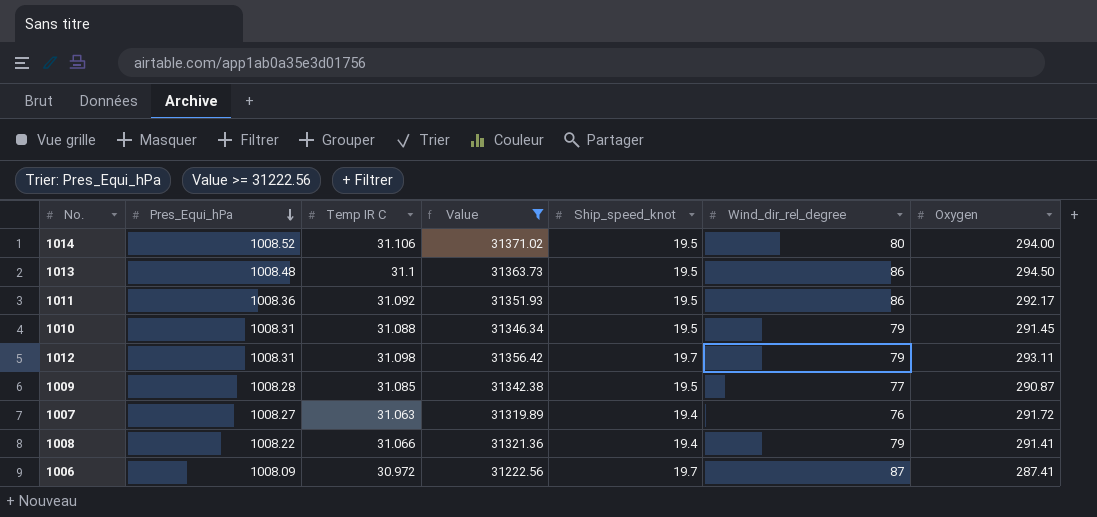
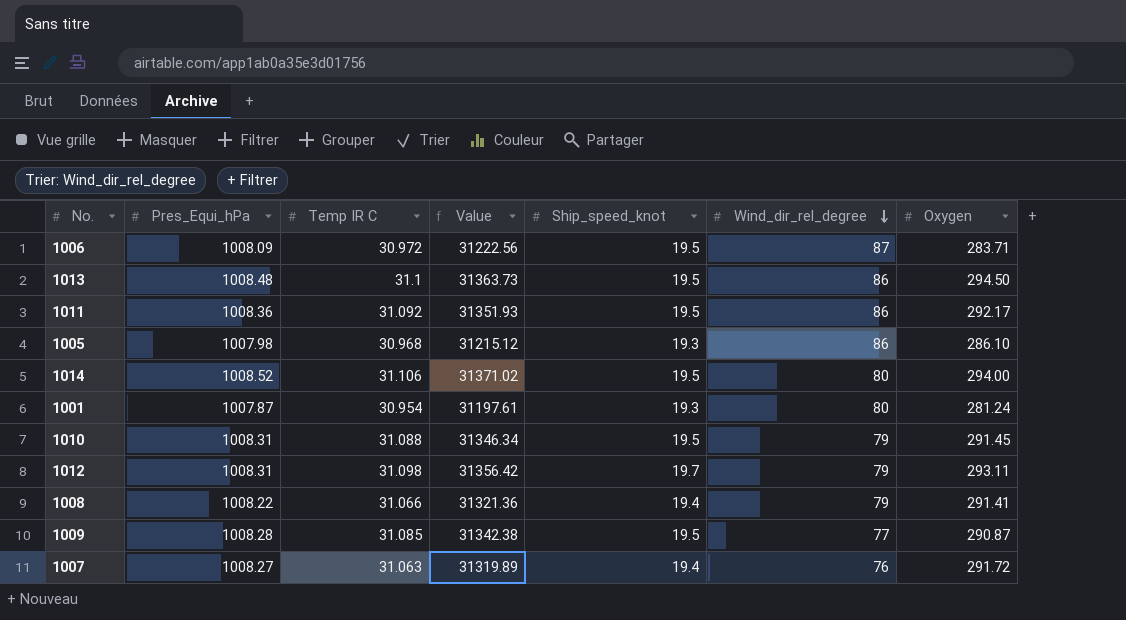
filter: Value >= 31222.56 -> none
row order: Pres_Equi_hPa descending -> Wind_dir_rel_degree descending
1006 | Ship_speed_knot: 19.7 -> 19.5
1006 | Oxygen: 287.41 -> 283.71

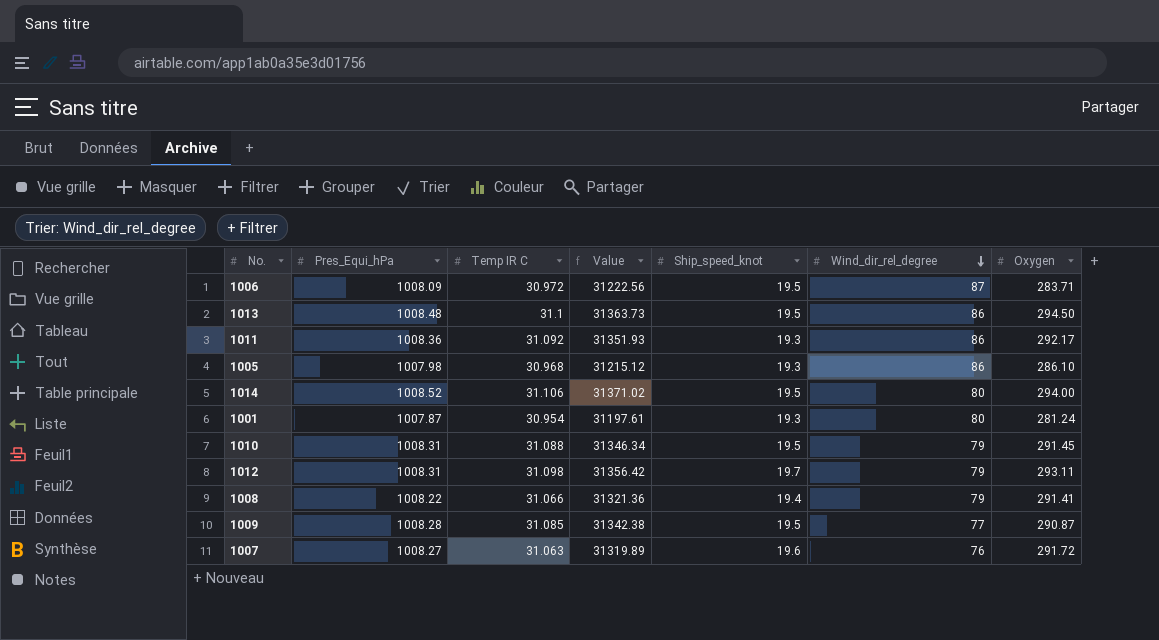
1011 | Ship_speed_knot: 19.5 -> 19.3
1007 | Ship_speed_knot: 19.4 -> 19.6

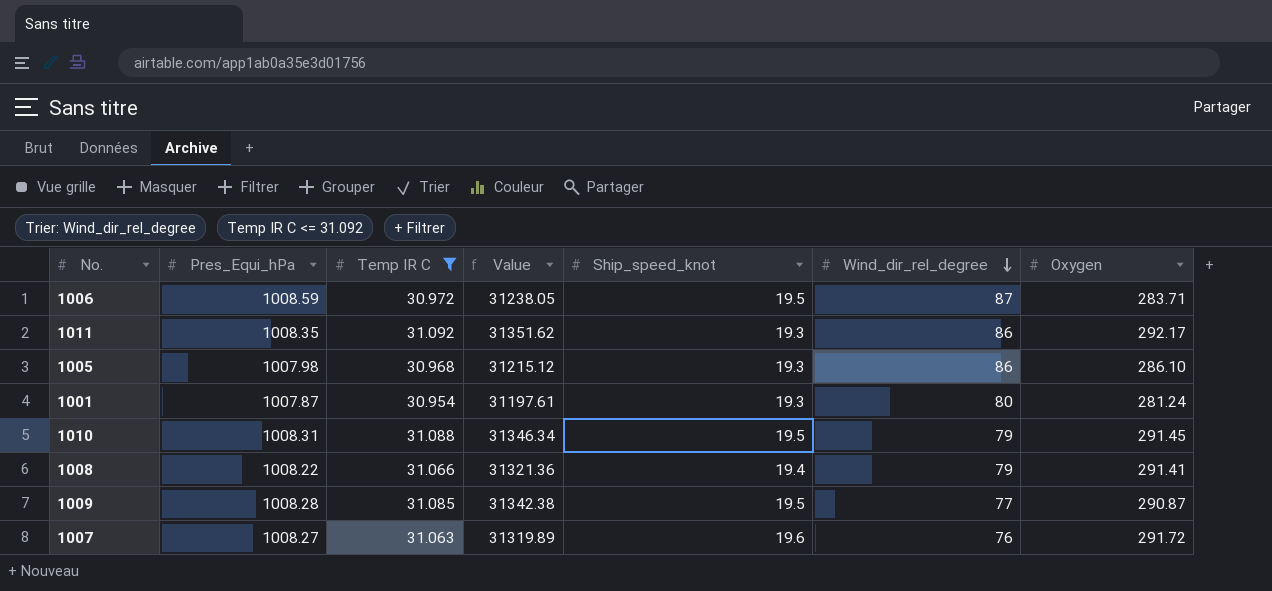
filter: none -> Temp IR C <= 31.092
1006 | Pres_Equi_hPa: 1008.09 -> 1008.59
1006 | Value: 31222.56 -> 31238.05
1011 | Pres_Equi_hPa: 1008.36 -> 1008.35
1011 | Value: 31351.93 -> 31351.62

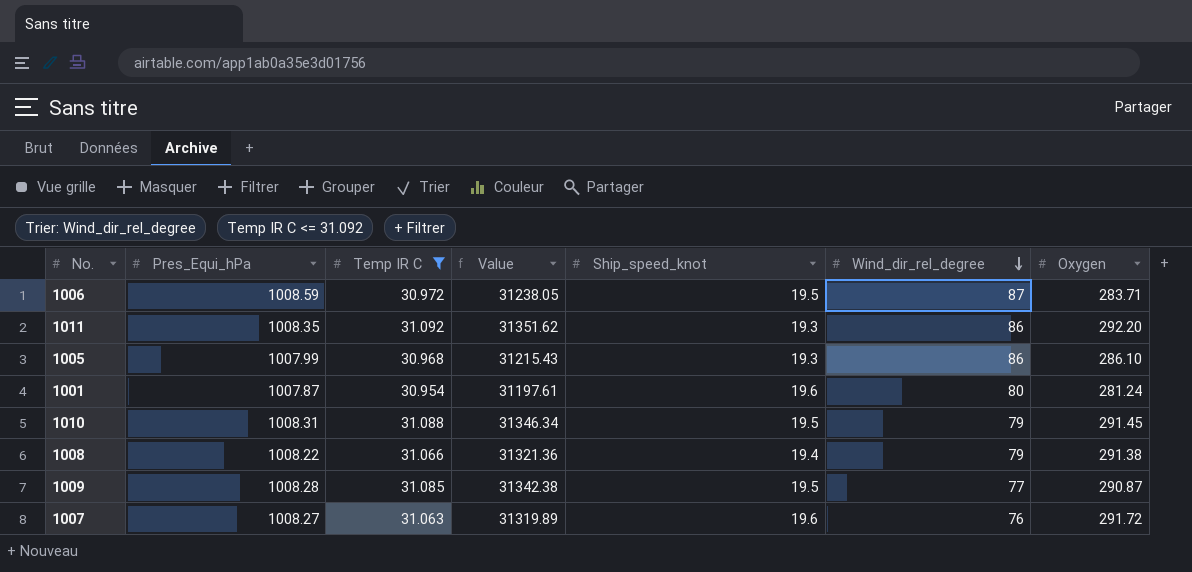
1011 | Oxygen: 292.17 -> 292.20
1005 | Pres_Equi_hPa: 1007.98 -> 1007.99
1005 | Value: 31215.12 -> 31215.43
1001 | Ship_speed_knot: 19.3 -> 19.6
1008 | Oxygen: 291.41 -> 291.38

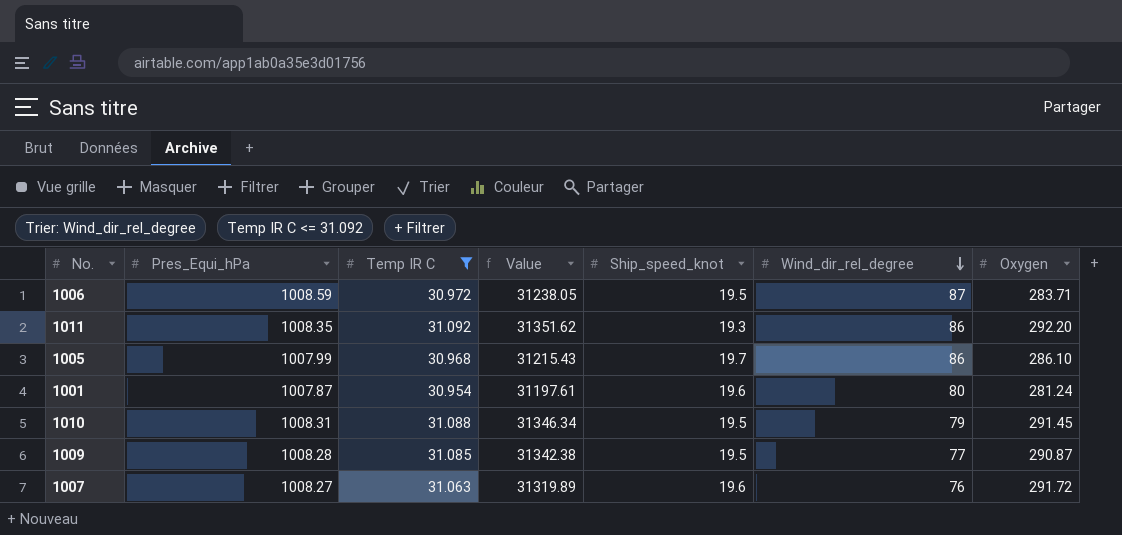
row 1008: 1008.22 | 31.066 | 31321.36 | 19.4 | 79 | 291.38 -> none
1005 | Ship_speed_knot: 19.3 -> 19.7

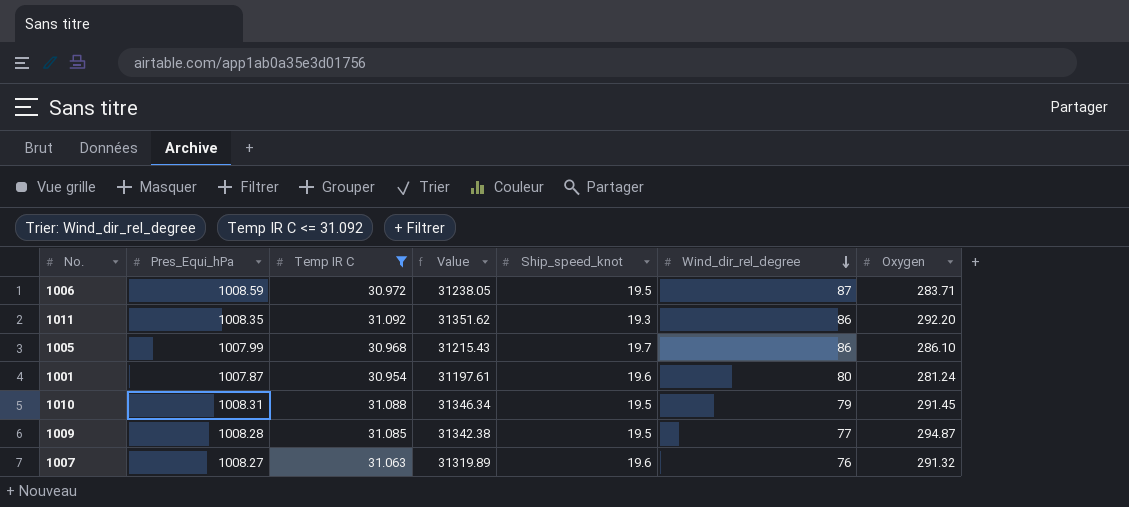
1009 | Oxygen: 290.87 -> 294.87
1007 | Oxygen: 291.72 -> 291.32

